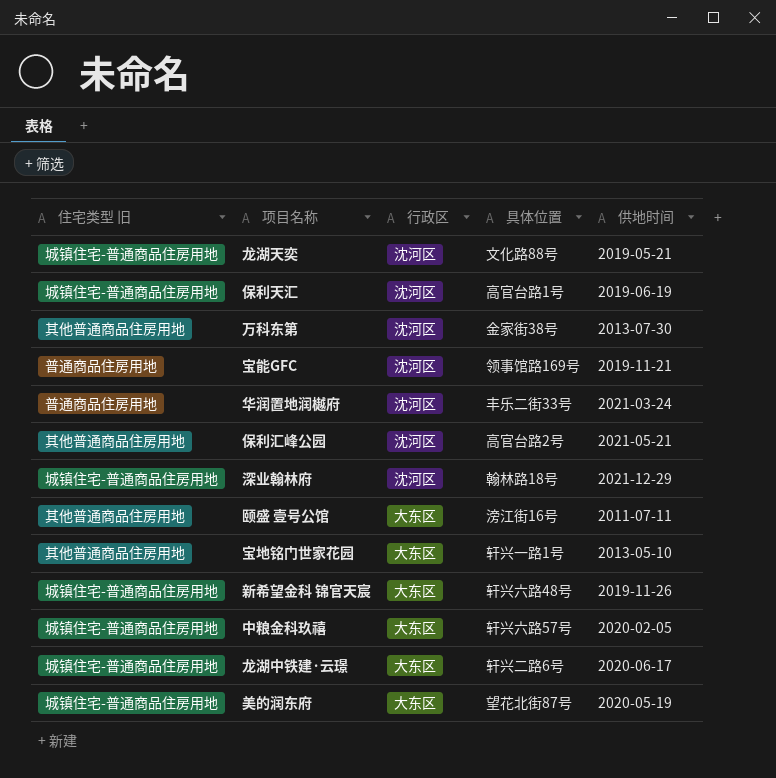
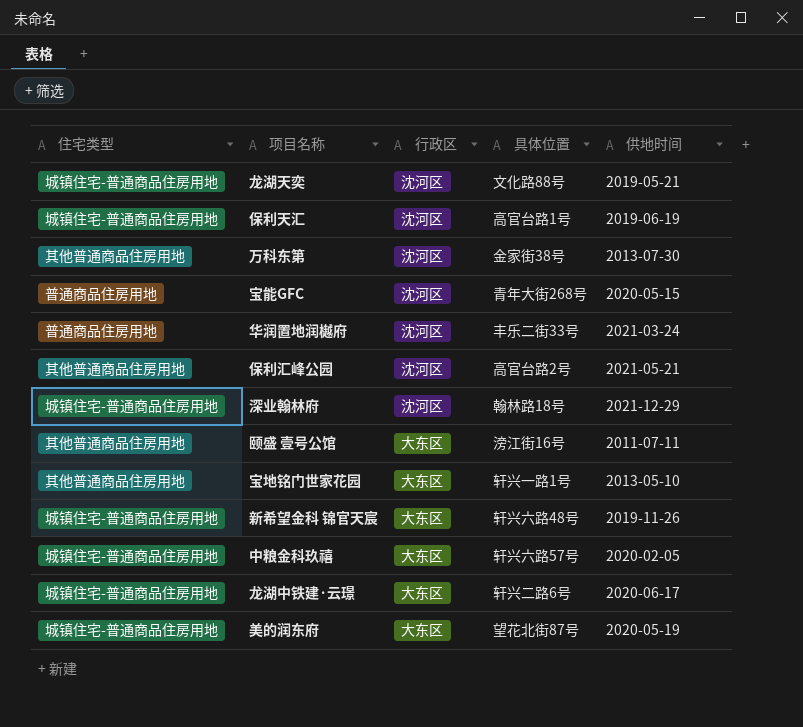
column name: 住宅类型 旧 -> 住宅类型
宝能GFC | 具体位置: 领事馆路169号 -> 青年大街268号
宝能GFC | 供地时间: 2019-11-21 -> 2020-05-15

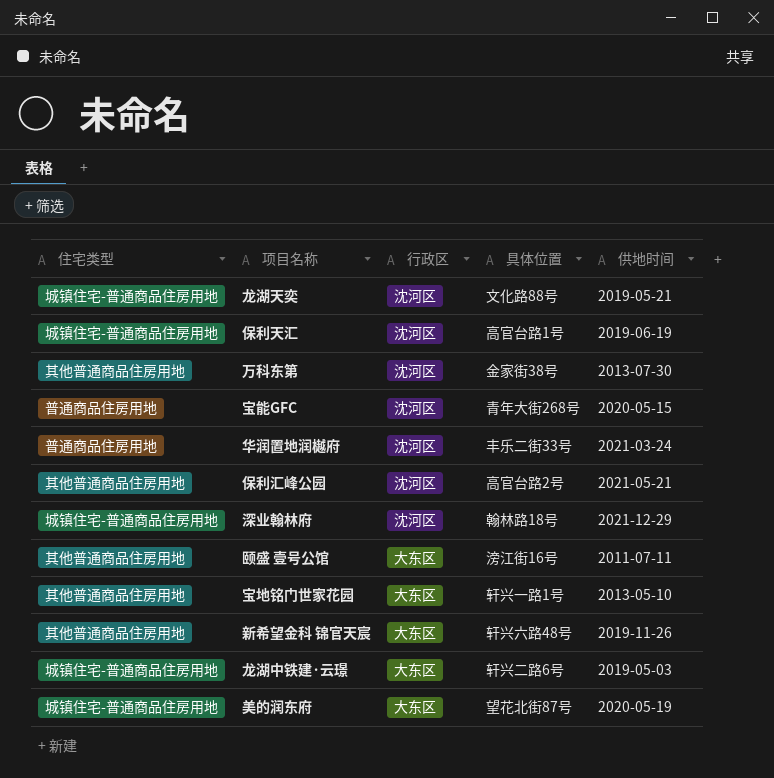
row 中粮金科玖禧: 城镇住宅-普通商品住房用地 | 大东区 | 轩兴六路57号 | 2020-02-05 -> none
新希望金科 锦官天宸 | 住宅类型: 城镇住宅-普通商品住房用地 -> 其他普通商品住房用地
龙湖中铁建·云璟 | 供地时间: 2020-06-17 -> 2019-05-03

